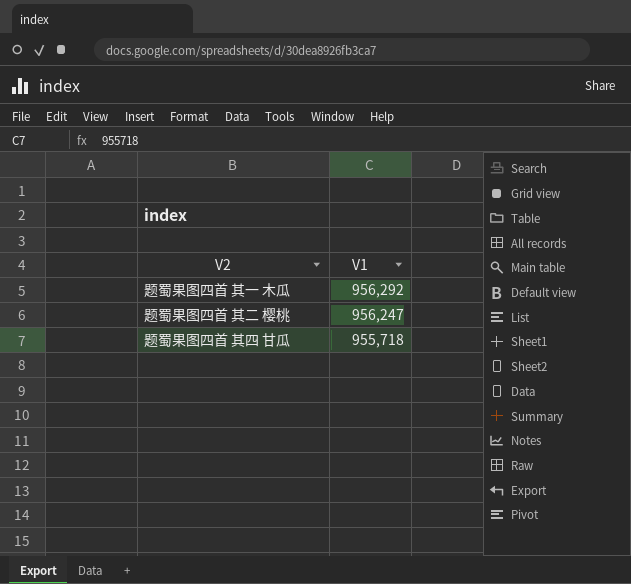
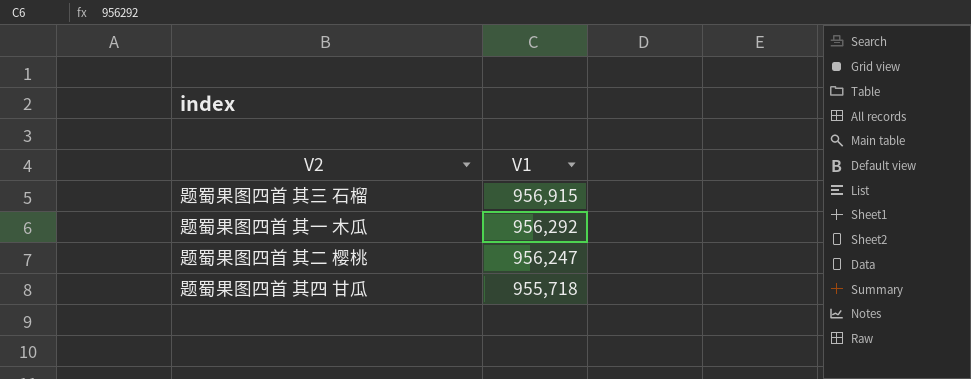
row 题蜀果图四首 其三 石榴: none -> 956,915

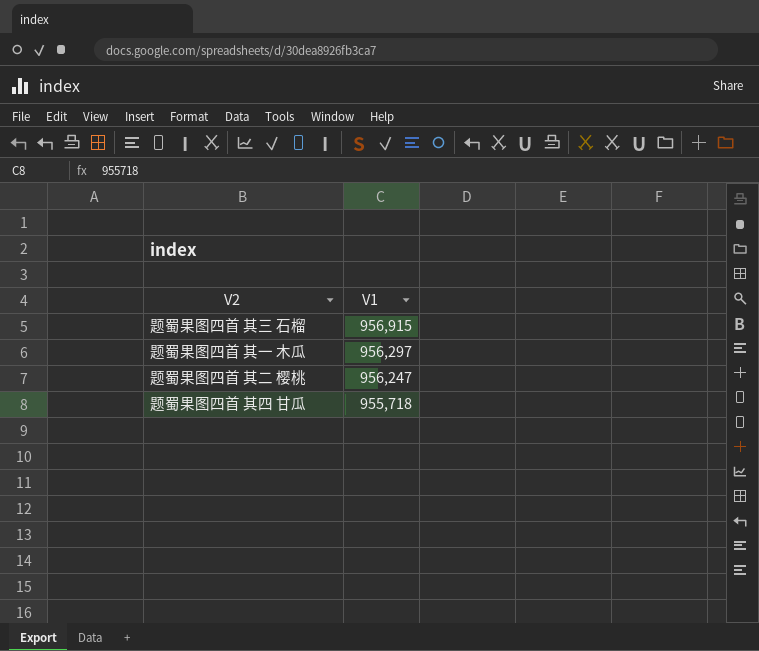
题蜀果图四首 其一 木瓜 | V1: 956,292 -> 956,297

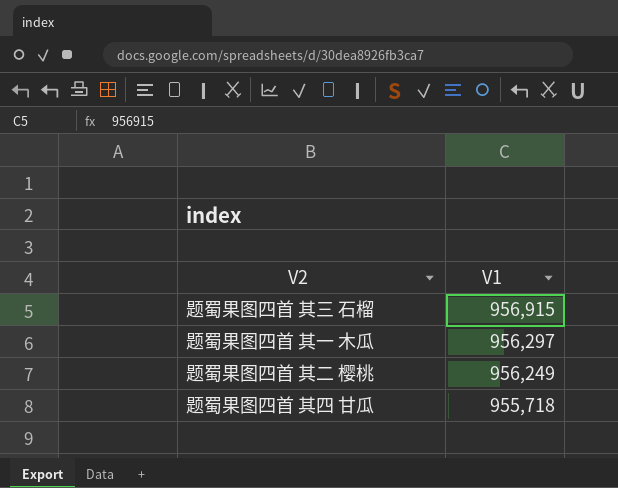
题蜀果图四首 其二 樱桃 | V1: 956,247 -> 956,249

